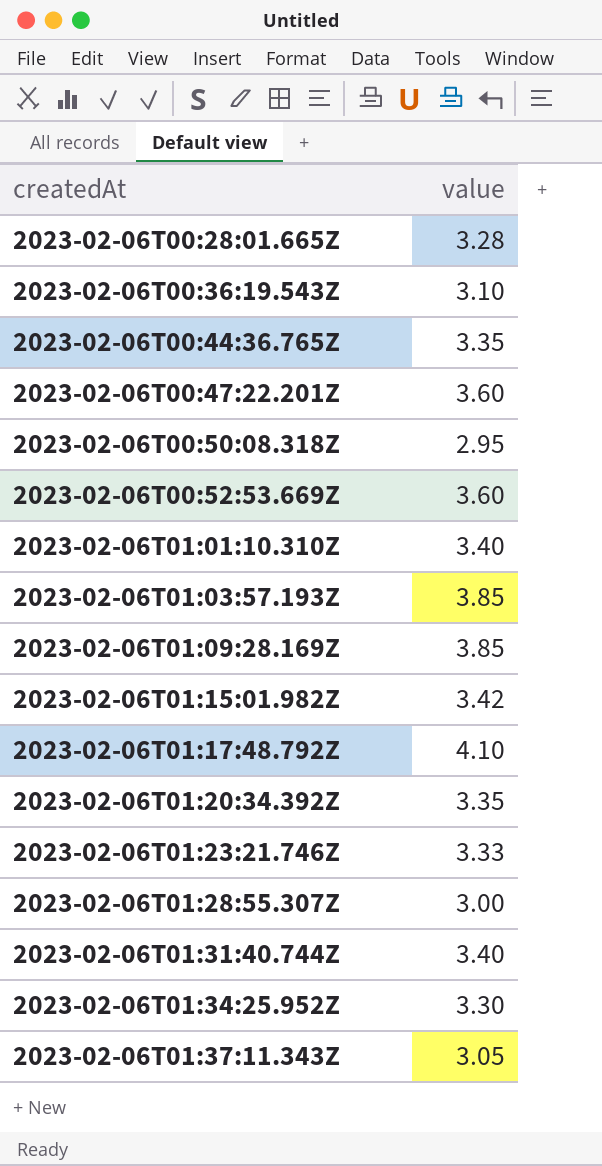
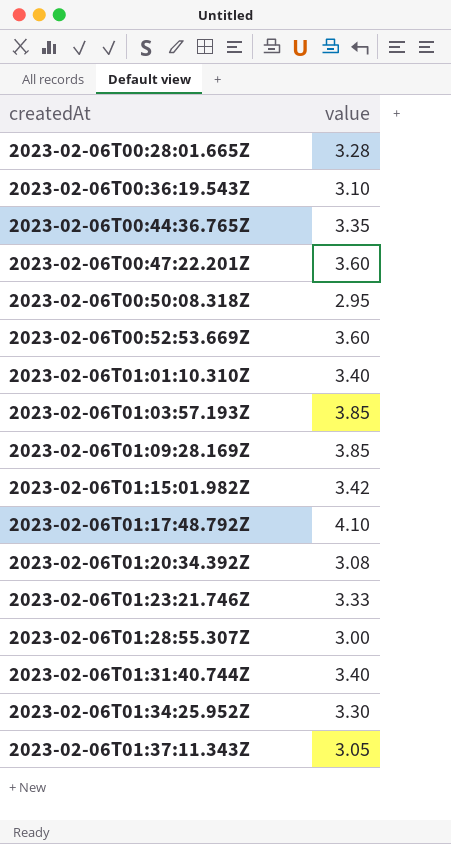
2023-02-06T01:20:34.392Z | value: 3.35 -> 3.08

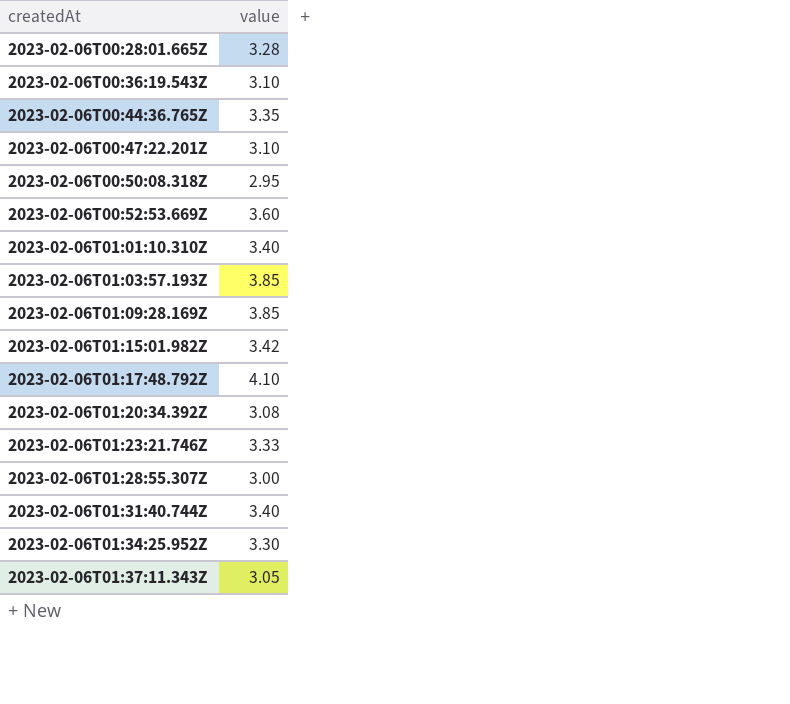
2023-02-06T00:47:22.201Z | value: 3.60 -> 3.10

